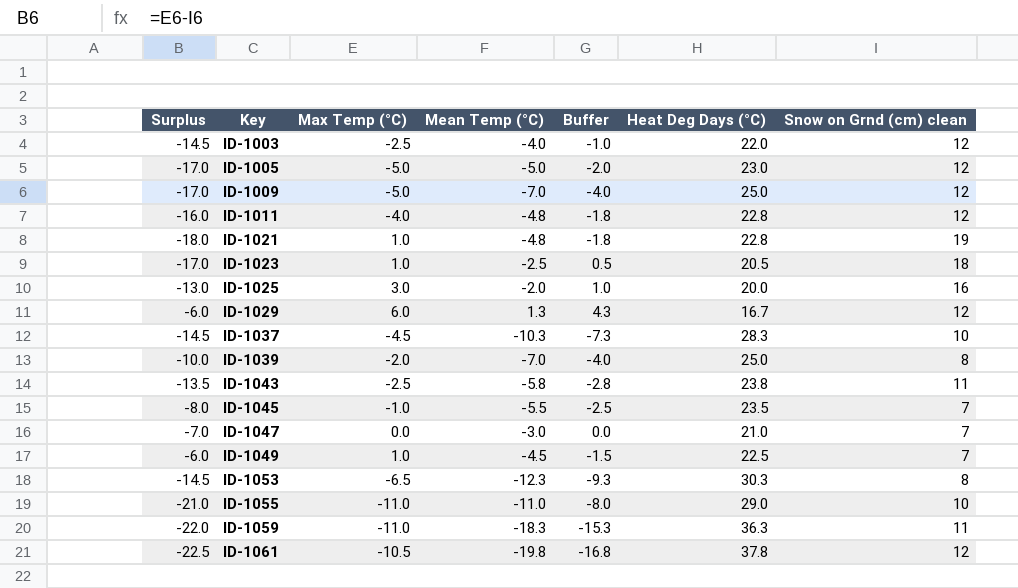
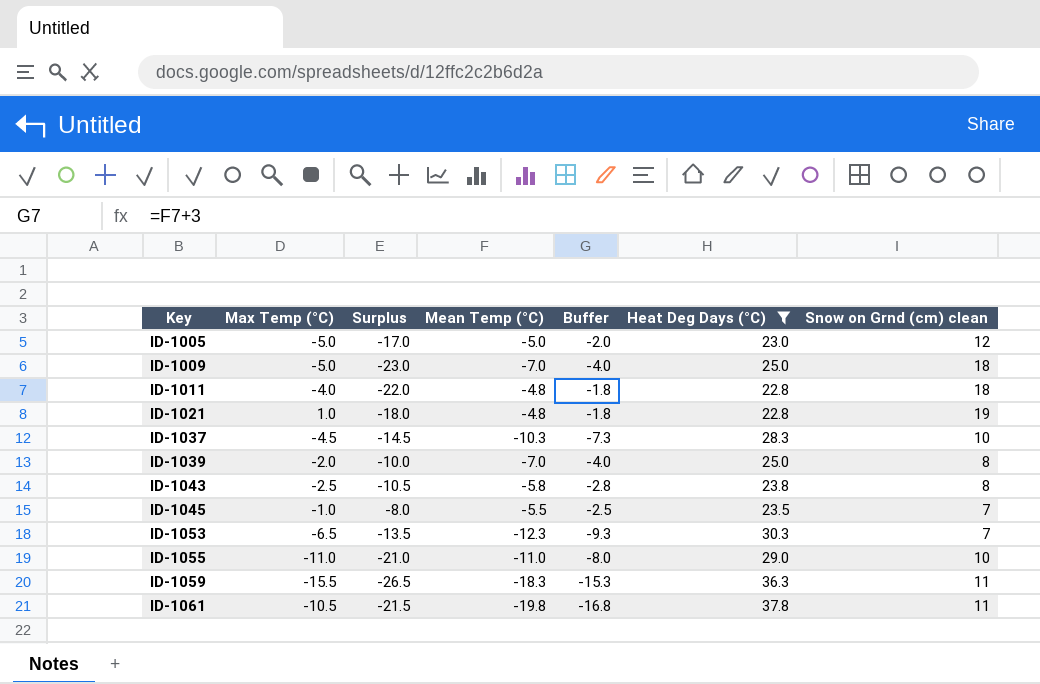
filter: none -> Heat Deg Days (°C) >= 22.8
column Surplus | position: 1 -> 3
ID-1009 | Surplus: -17.0 -> -23.0
ID-1009 | Snow on Grnd (cm) clean: 12 -> 18
ID-1011 | Surplus: -16.0 -> -22.0
ID-1011 | Snow on Grnd (cm) clean: 12 -> 18
ID-1043 | Surplus: -13.5 -> -10.5
ID-1043 | Snow on Grnd (cm) clean: 11 -> 8
ID-1053 | Surplus: -14.5 -> -13.5
ID-1053 | Snow on Grnd (cm) clean: 8 -> 7
ID-1059 | Max Temp (°C): -11.0 -> -15.5
ID-1059 | Surplus: -22.0 -> -26.5
ID-1061 | Surplus: -22.5 -> -21.5
ID-1061 | Snow on Grnd (cm) clean: 12 -> 11

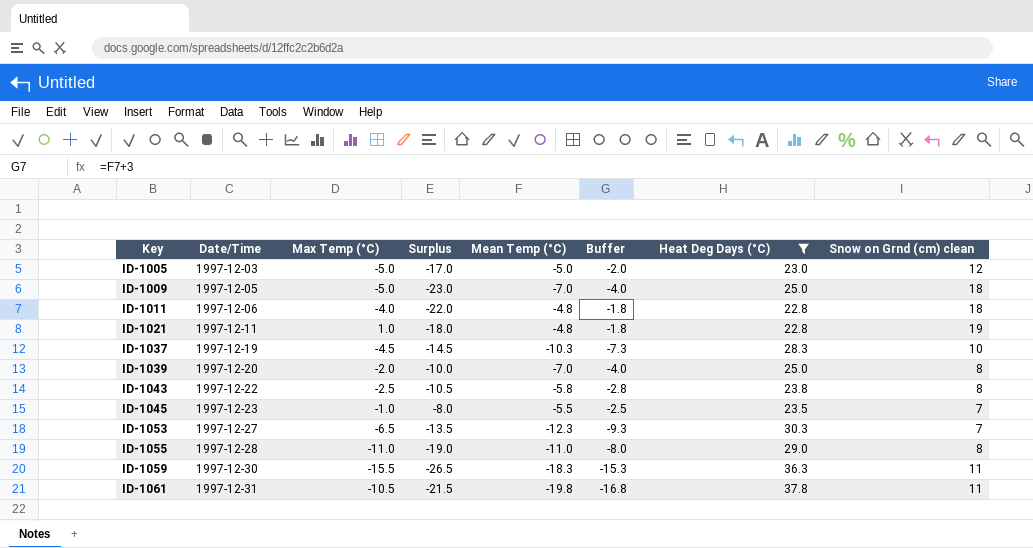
column Date/Time | position: none -> 2
ID-1055 | Surplus: -21.0 -> -19.0
ID-1055 | Snow on Grnd (cm) clean: 10 -> 8

